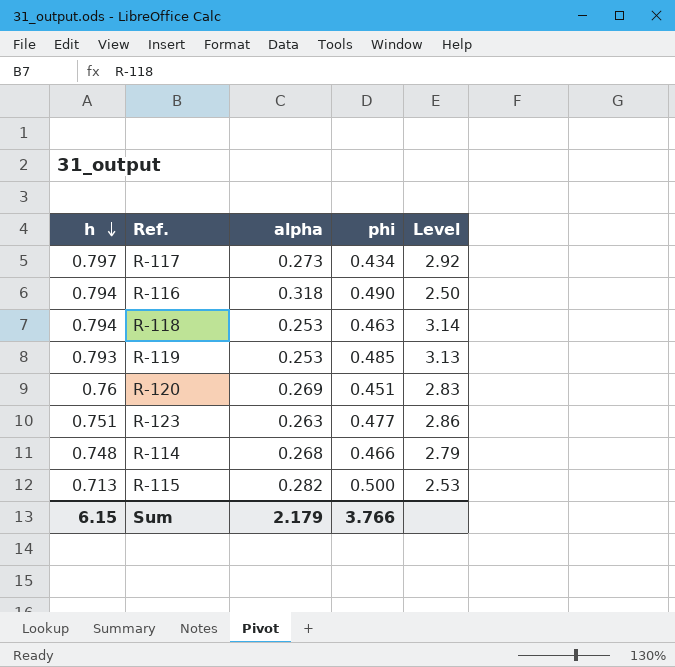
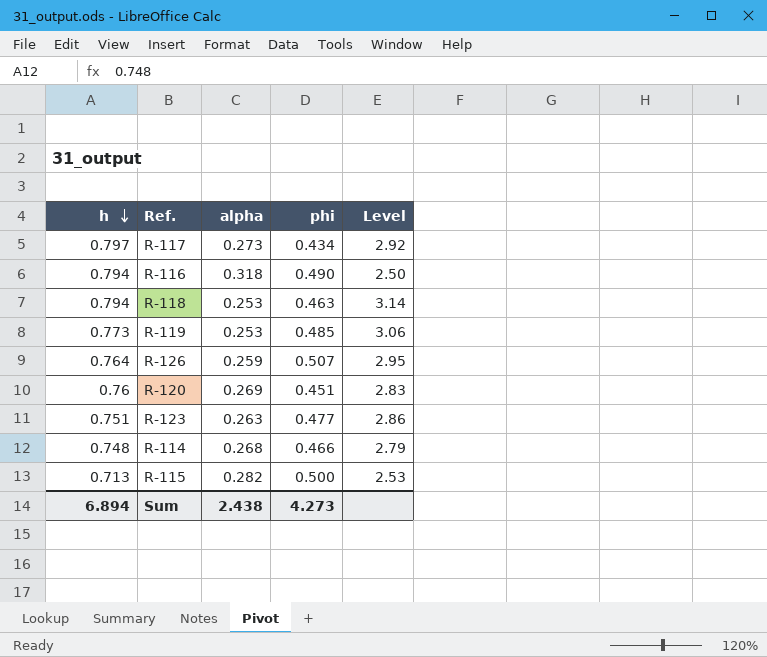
R-119 | h: 0.793 -> 0.773
R-119 | Level: 3.13 -> 3.06
row R-126: none -> 0.764 | 0.259 | 0.507 | 2.95
Sum | h: 6.15 -> 6.894
Sum | alpha: 2.179 -> 2.438
Sum | phi: 3.766 -> 4.273

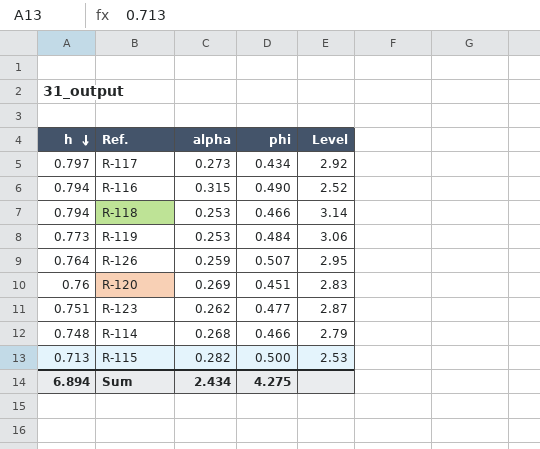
R-116 | alpha: 0.318 -> 0.315
R-116 | Level: 2.50 -> 2.52
R-118 | phi: 0.463 -> 0.466
R-119 | phi: 0.485 -> 0.484
R-123 | alpha: 0.263 -> 0.262
R-123 | Level: 2.86 -> 2.87
Sum | alpha: 2.438 -> 2.434
Sum | phi: 4.273 -> 4.275

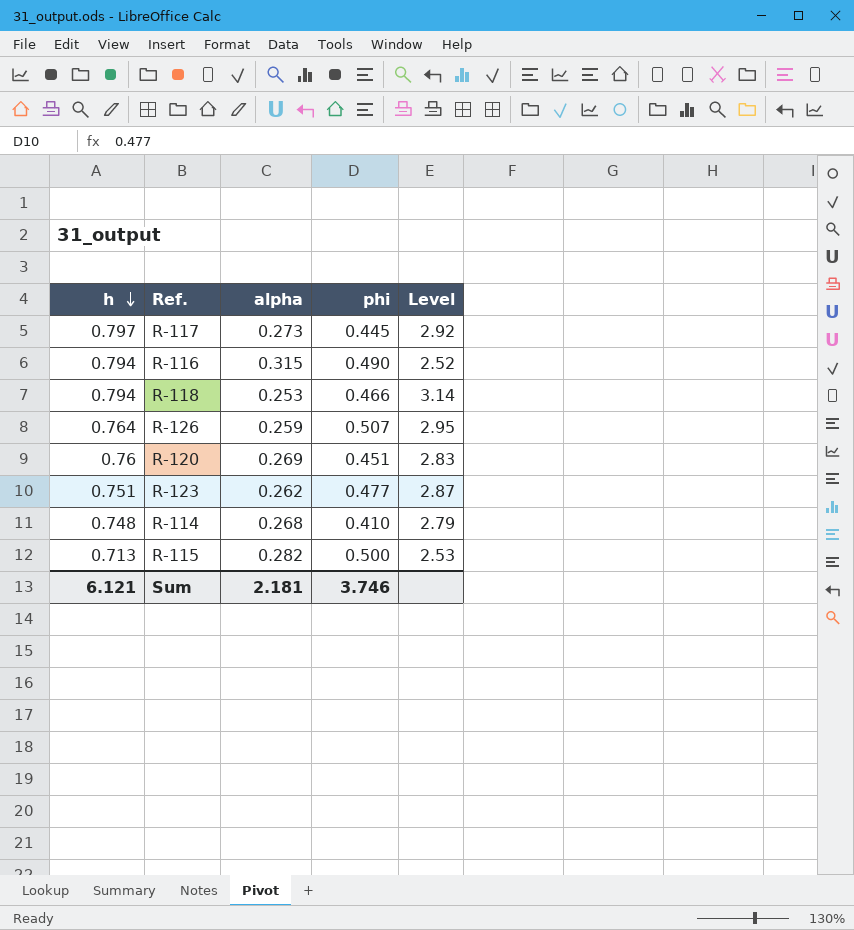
row R-119: 0.773 | 0.253 | 0.484 | 3.06 -> none
R-117 | phi: 0.434 -> 0.445
R-114 | phi: 0.466 -> 0.410
Sum | h: 6.894 -> 6.121
Sum | alpha: 2.434 -> 2.181
Sum | phi: 4.275 -> 3.746

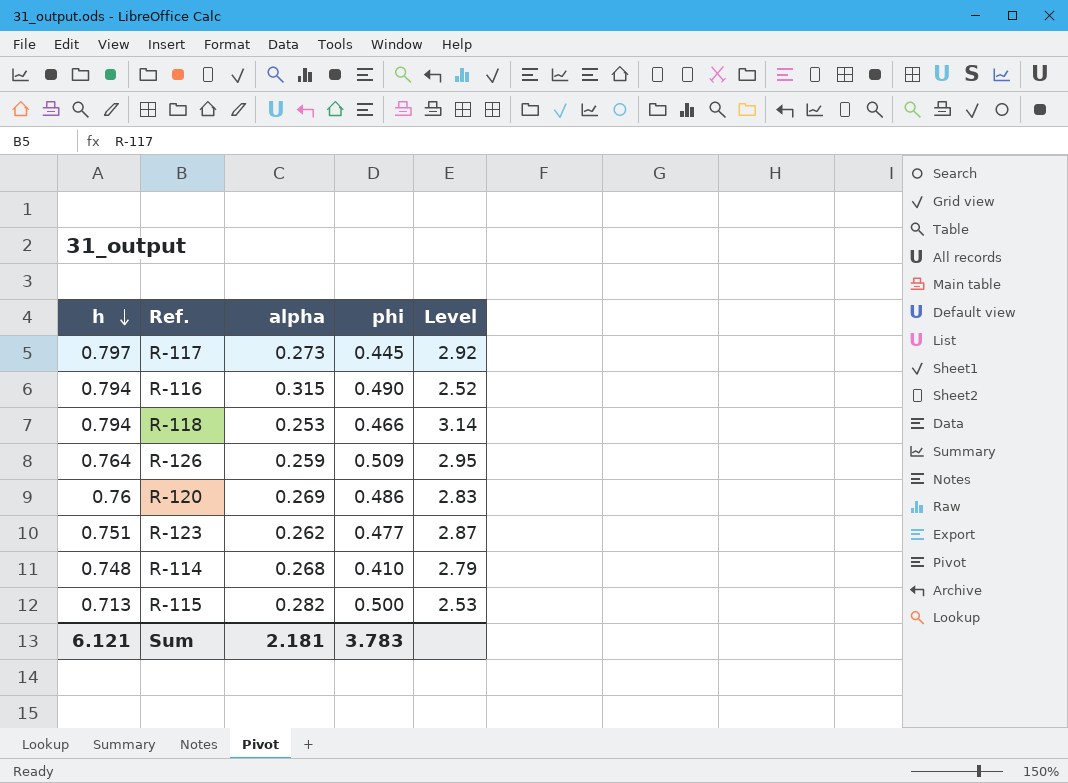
R-126 | phi: 0.507 -> 0.509
R-120 | phi: 0.451 -> 0.486
Sum | phi: 3.746 -> 3.783

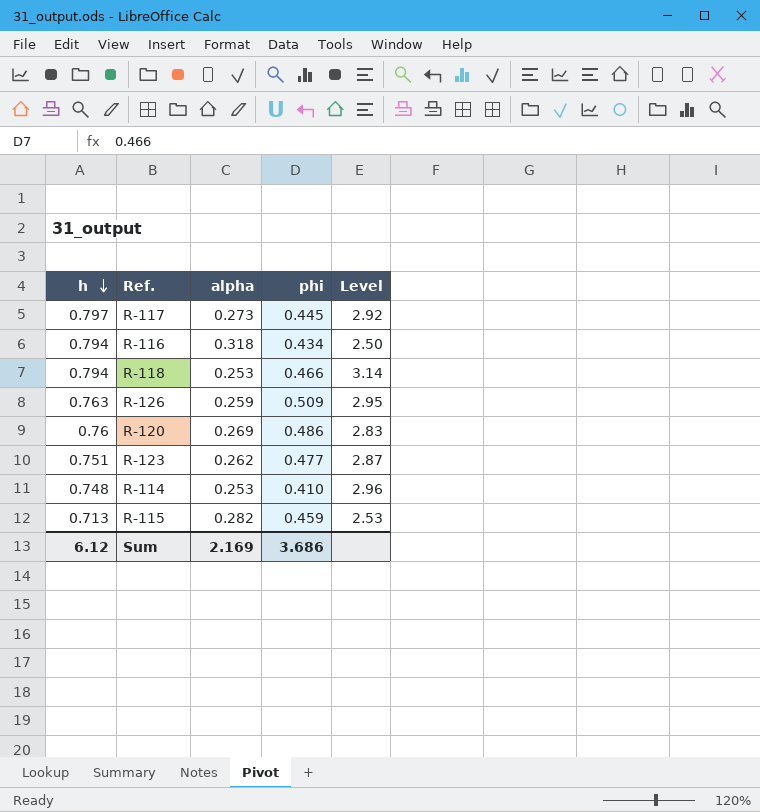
R-116 | alpha: 0.315 -> 0.318
R-116 | phi: 0.490 -> 0.434
R-116 | Level: 2.52 -> 2.50
R-126 | h: 0.764 -> 0.763
R-114 | alpha: 0.268 -> 0.253
R-114 | Level: 2.79 -> 2.96
R-115 | phi: 0.500 -> 0.459
Sum | h: 6.121 -> 6.12
Sum | alpha: 2.181 -> 2.169
Sum | phi: 3.783 -> 3.686

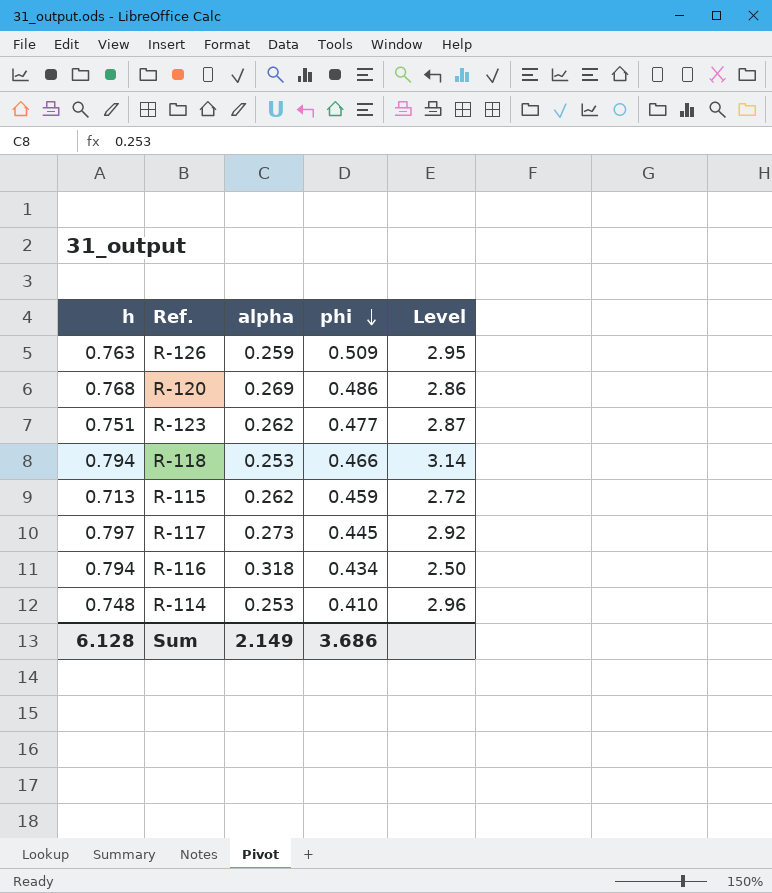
row order: h descending -> phi descending
R-120 | h: 0.76 -> 0.768
R-120 | Level: 2.83 -> 2.86
R-115 | alpha: 0.282 -> 0.262
R-115 | Level: 2.53 -> 2.72
Sum | h: 6.12 -> 6.128
Sum | alpha: 2.169 -> 2.149

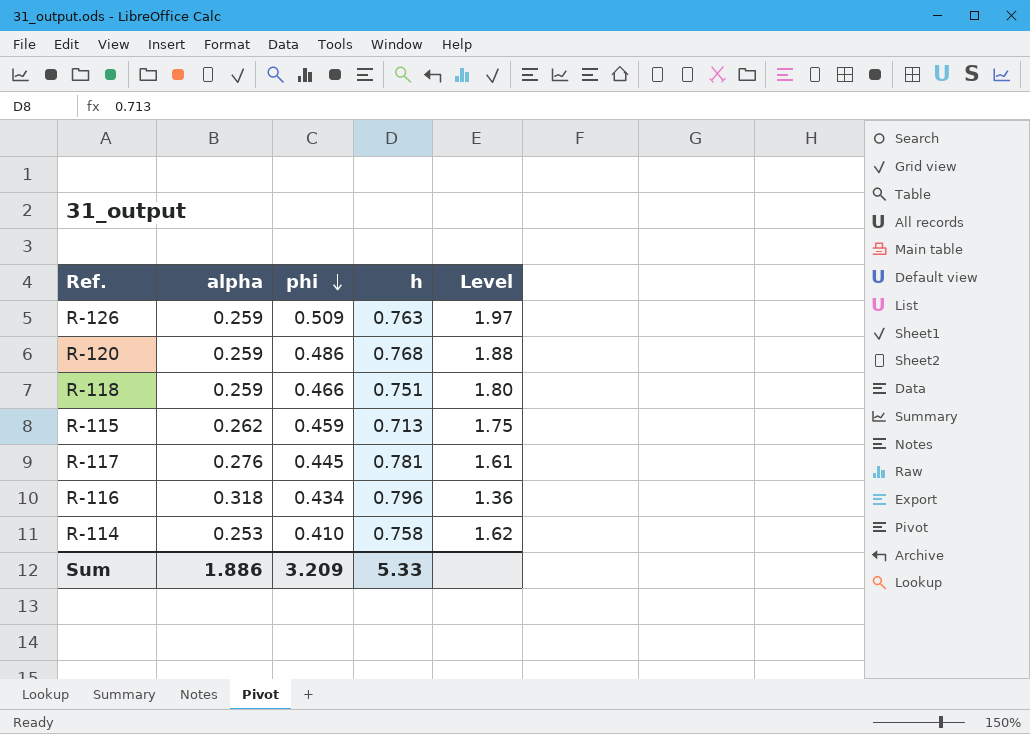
column h | position: 1 -> 4
column Level | formula: [h] / [alpha] -> [phi] / [alpha]
row R-123: 0.751 | 0.262 | 0.477 | 2.87 -> none
R-120 | alpha: 0.269 -> 0.259
R-118 | alpha: 0.253 -> 0.259
R-118 | h: 0.794 -> 0.751
R-117 | alpha: 0.273 -> 0.276
R-117 | h: 0.797 -> 0.781
R-116 | h: 0.794 -> 0.796
R-114 | h: 0.748 -> 0.758
Sum | alpha: 2.149 -> 1.886
Sum | phi: 3.686 -> 3.209
Sum | h: 6.128 -> 5.33

